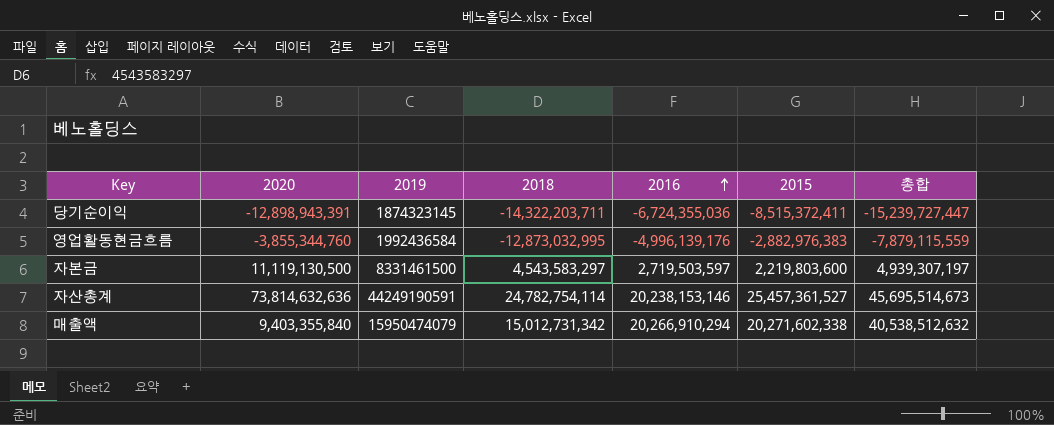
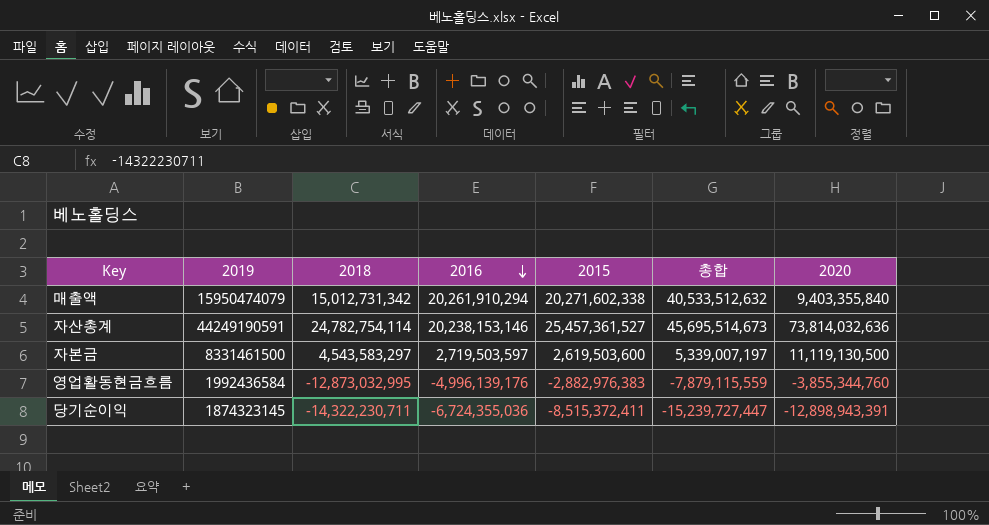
row order: 2016 ascending -> 2016 descending
column 2020 | position: 2 -> 7
매출액 | 2016: 20,266,910,294 -> 20,261,910,294
매출액 | 총합: 40,538,512,632 -> 40,533,512,632
자산총계 | 2020: 73,814,632,636 -> 73,814,032,636
자본금 | 2015: 2,219,803,600 -> 2,619,503,600
자본금 | 총합: 4,939,307,197 -> 5,339,007,197
당기순이익 | 2018: -14,322,203,711 -> -14,322,230,711

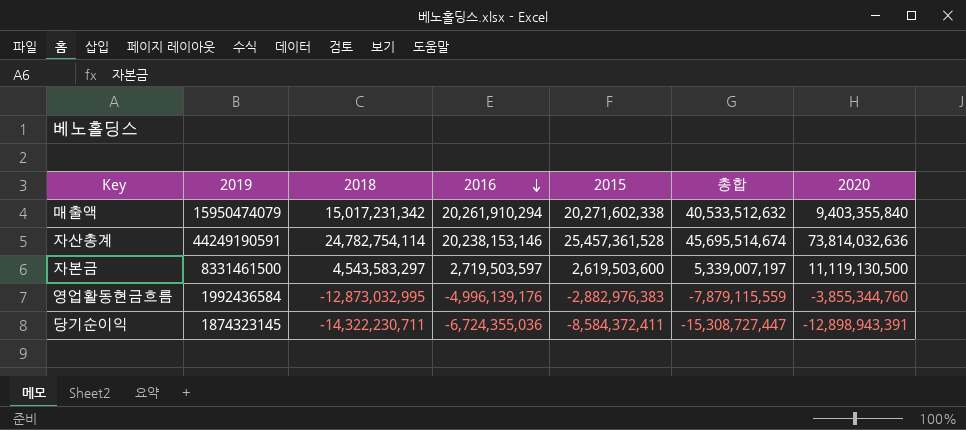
매출액 | 2018: 15,012,731,342 -> 15,017,231,342
자산총계 | 2015: 25,457,361,527 -> 25,457,361,528
자산총계 | 총합: 45,695,514,673 -> 45,695,514,674
당기순이익 | 2015: -8,515,372,411 -> -8,584,372,411
당기순이익 | 총합: -15,239,727,447 -> -15,308,727,447

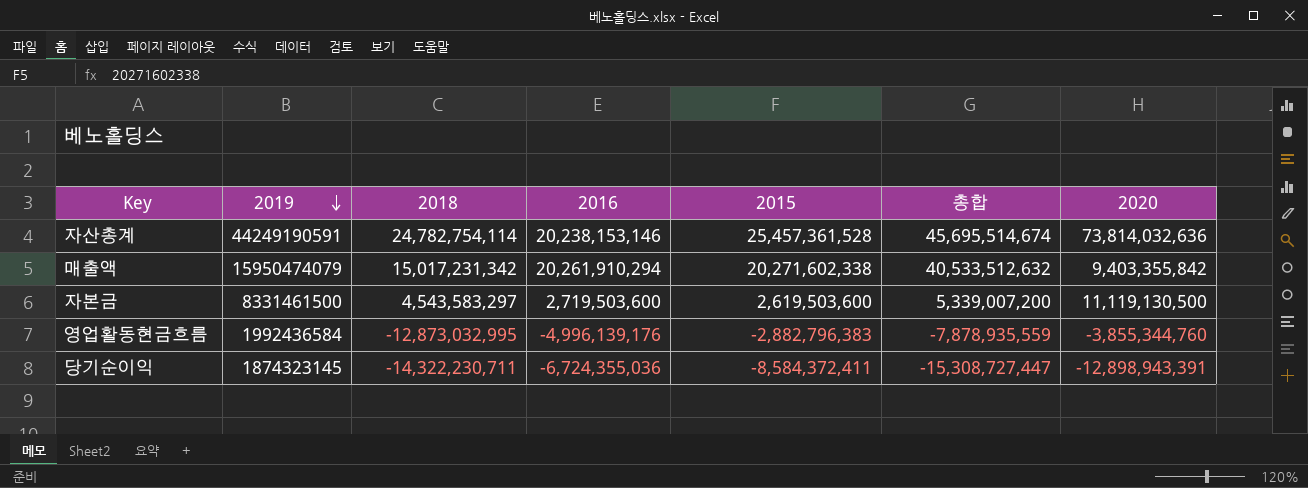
row order: 2016 descending -> 2019 descending
매출액 | 2020: 9,403,355,840 -> 9,403,355,842
자본금 | 2016: 2,719,503,597 -> 2,719,503,600
자본금 | 총합: 5,339,007,197 -> 5,339,007,200
영업활동현금흐름 | 2015: -2,882,976,383 -> -2,882,796,383
영업활동현금흐름 | 총합: -7,879,115,559 -> -7,878,935,559

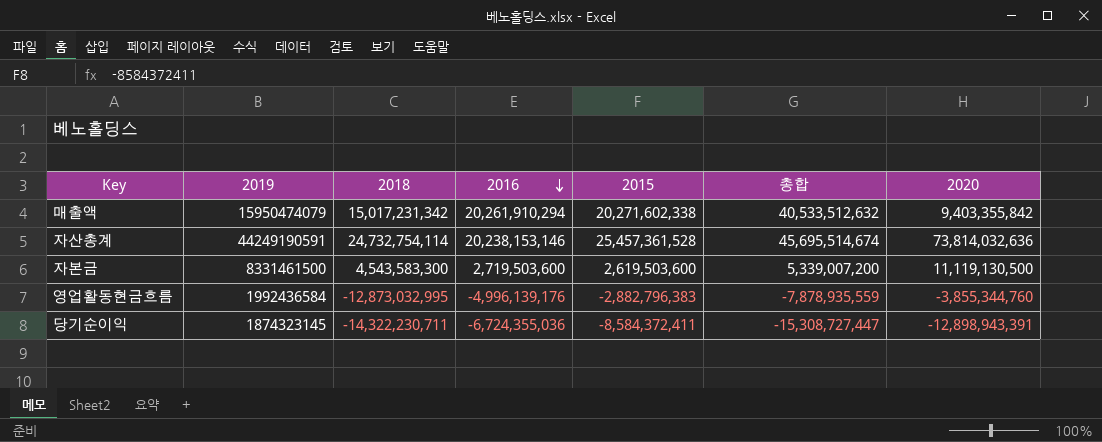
row order: 2019 descending -> 2016 descending
자산총계 | 2018: 24,782,754,114 -> 24,732,754,114
자본금 | 2018: 4,543,583,297 -> 4,543,583,300

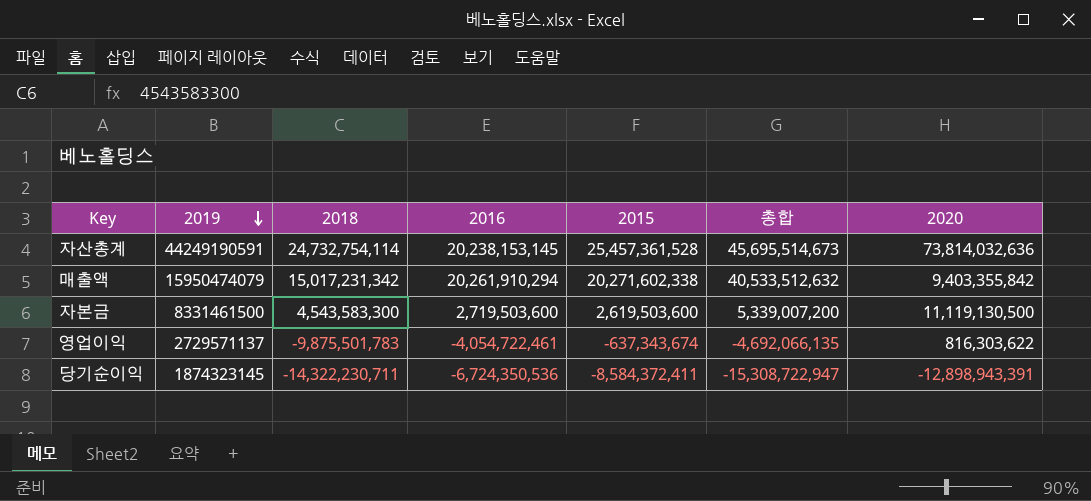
row order: 2016 descending -> 2019 descending
row 영업활동현금흐름: 1992436584 | -12,873,032,995 | -4,996,139,176 | -2,882,796,383 | -7,878,935,559 | -3,855,344,760 -> none
자산총계 | 2016: 20,238,153,146 -> 20,238,153,145
자산총계 | 총합: 45,695,514,674 -> 45,695,514,673
row 영업이익: none -> 2729571137 | -9,875,501,783 | -4,054,722,461 | -637,343,674 | -4,692,066,135 | 816,303,622
당기순이익 | 2016: -6,724,355,036 -> -6,724,350,536
당기순이익 | 총합: -15,308,727,447 -> -15,308,722,947

